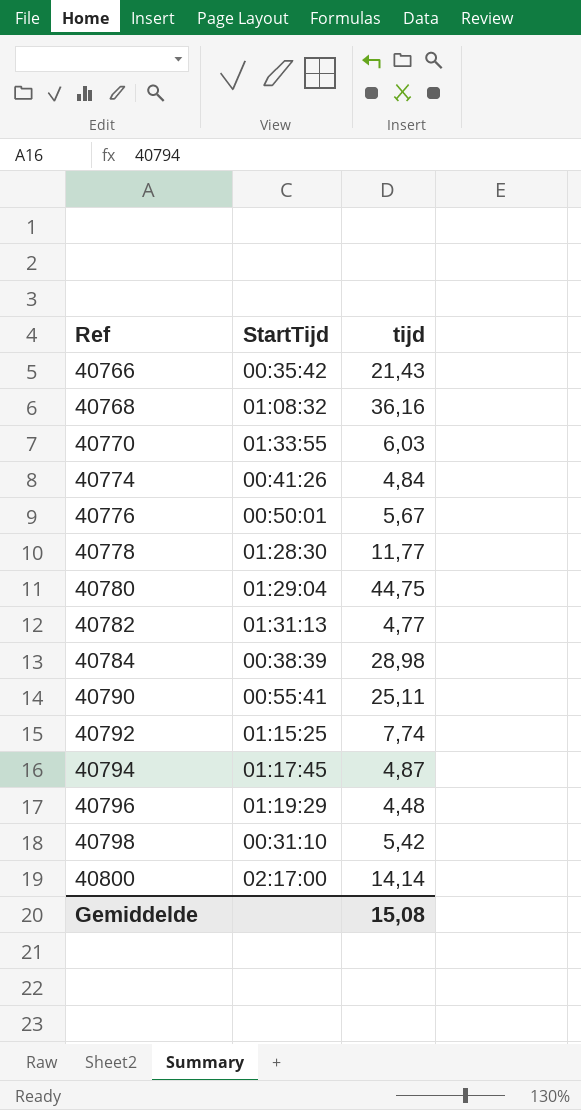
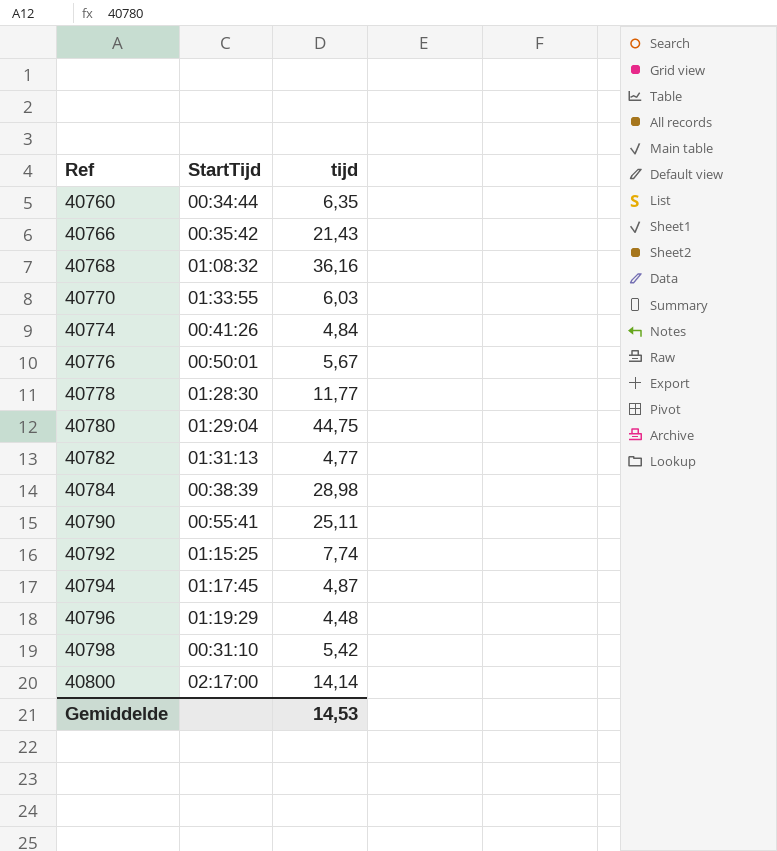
row 40760: none -> 00:34:44 | 6,35
Gemiddelde | tijd: 15,08 -> 14,53

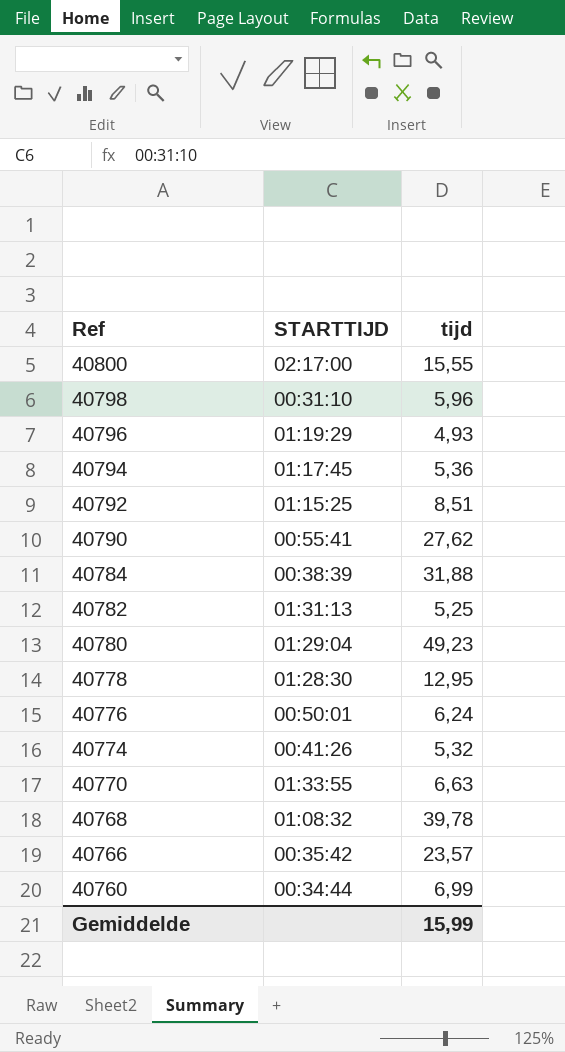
row order: Ref ascending -> Ref descending
column name: StartTijd -> STARTTIJD
40800 | tijd: 14,14 -> 15,55
40798 | tijd: 5,42 -> 5,96
40796 | tijd: 4,48 -> 4,93
40794 | tijd: 4,87 -> 5,36
40792 | tijd: 7,74 -> 8,51
40790 | tijd: 25,11 -> 27,62
40784 | tijd: 28,98 -> 31,88
40782 | tijd: 4,77 -> 5,25
40780 | tijd: 44,75 -> 49,23
40778 | tijd: 11,77 -> 12,95
40776 | tijd: 5,67 -> 6,24
40774 | tijd: 4,84 -> 5,32
40770 | tijd: 6,03 -> 6,63
40768 | tijd: 36,16 -> 39,78
40766 | tijd: 21,43 -> 23,57
40760 | tijd: 6,35 -> 6,99
Gemiddelde | tijd: 14,53 -> 15,99

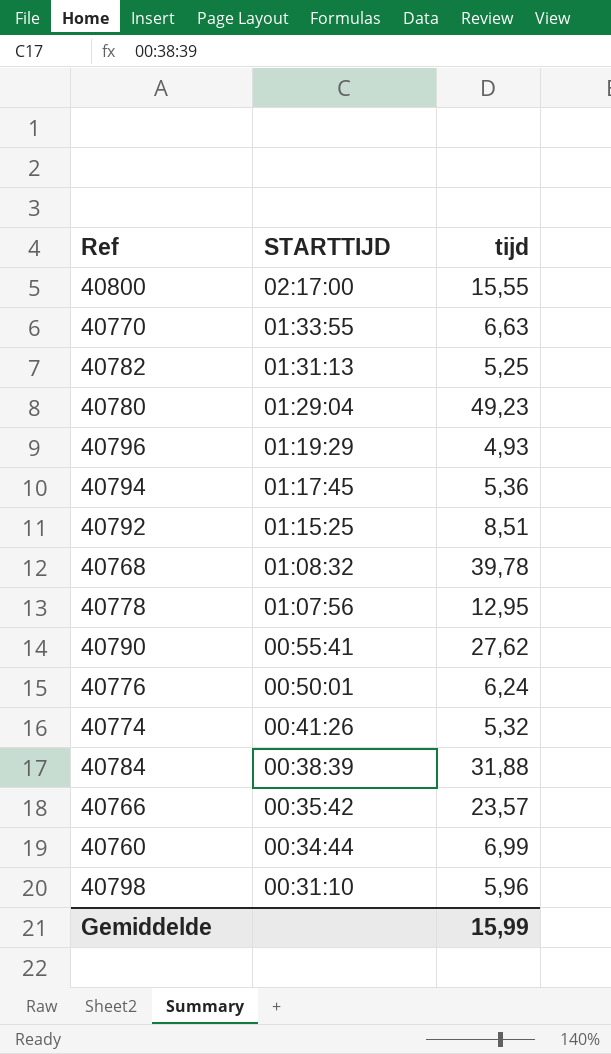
row order: Ref descending -> STARTTIJD descending
40778 | STARTTIJD: 01:28:30 -> 01:07:56

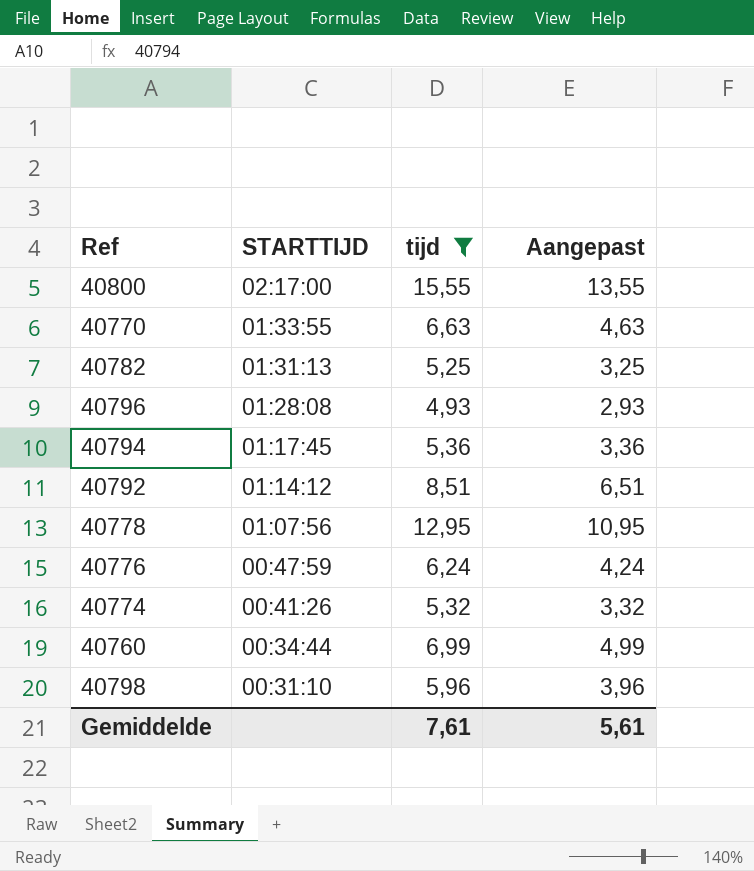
filter: none -> tijd <= 15,55
column Aangepast | formula: none -> [tijd] - 2
40796 | STARTTIJD: 01:19:29 -> 01:28:08
40792 | STARTTIJD: 01:15:25 -> 01:14:12
40776 | STARTTIJD: 00:50:01 -> 00:47:59
Gemiddelde | tijd: 15,99 -> 7,61

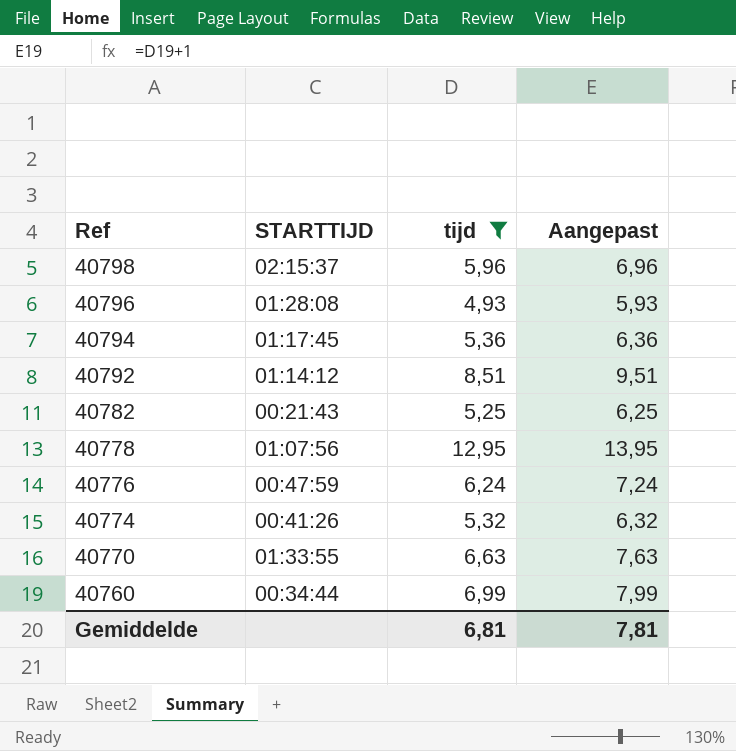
row order: STARTTIJD descending -> Ref descending
column Aangepast | formula: [tijd] - 2 -> [tijd] + 1
row 40800: 02:17:00 | 15,55 | 13,55 -> none
40798 | STARTTIJD: 00:31:10 -> 02:15:37
40782 | STARTTIJD: 01:31:13 -> 00:21:43
Gemiddelde | tijd: 7,61 -> 6,81
Gemiddelde | Aangepast: 5,61 -> 7,81

